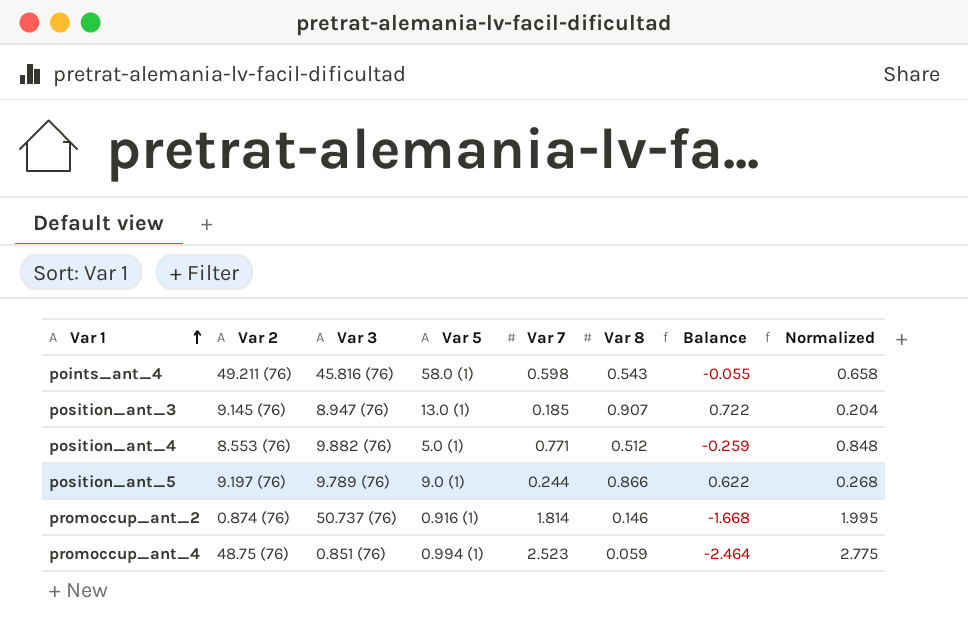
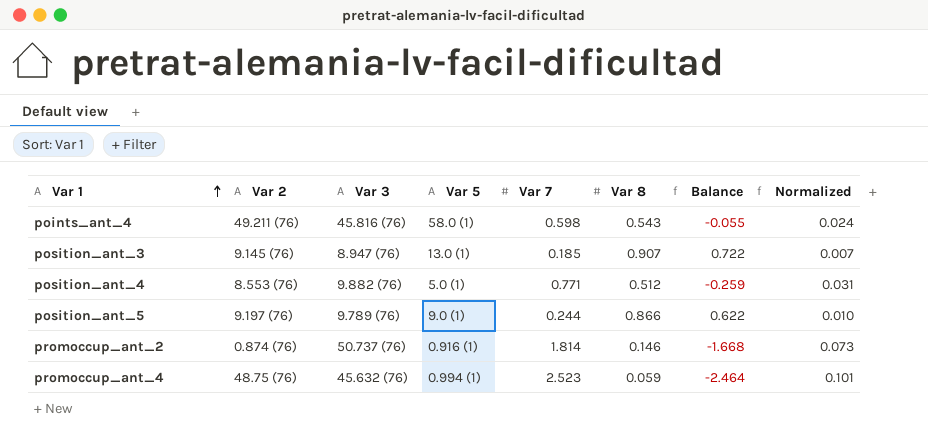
column Normalized | formula: [Var 7] * 1.1 -> [Var 7] * 0.04
promoccup_ant_4 | Var 3: 0.851 (76) -> 45.632 (76)

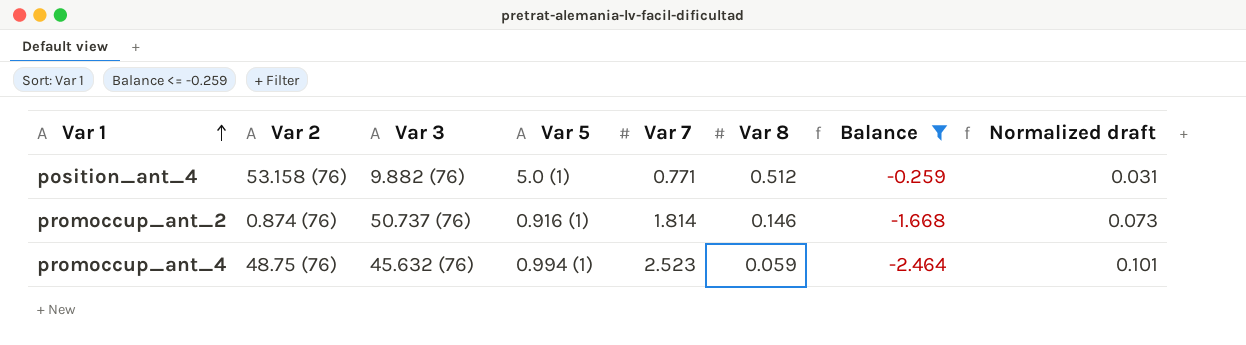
filter: none -> Balance <= -0.259
column name: Normalized -> Normalized draft
position_ant_4 | Var 2: 8.553 (76) -> 53.158 (76)

